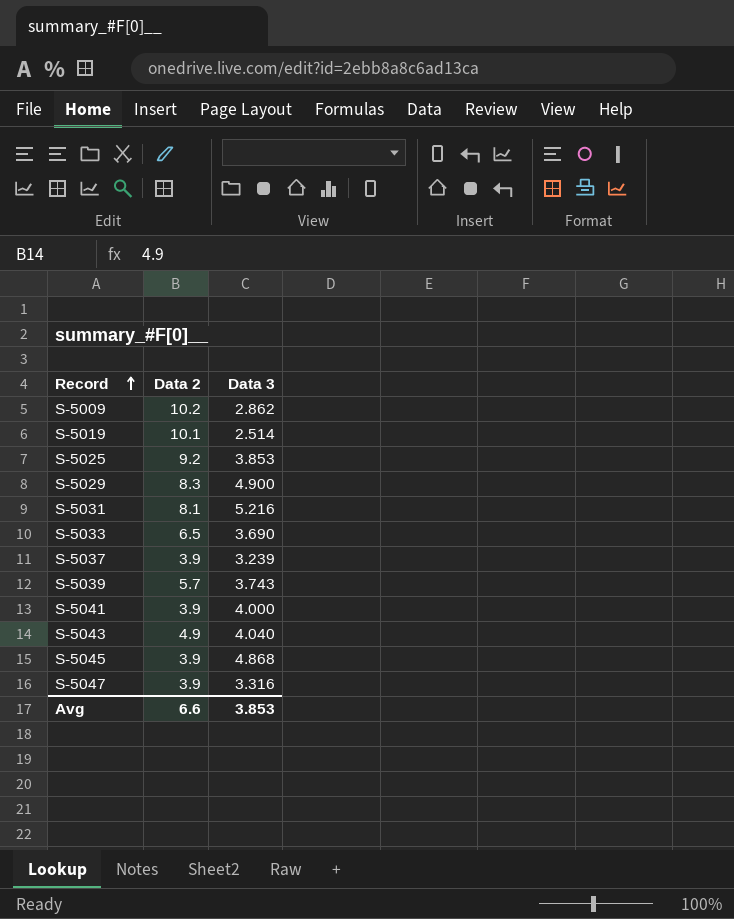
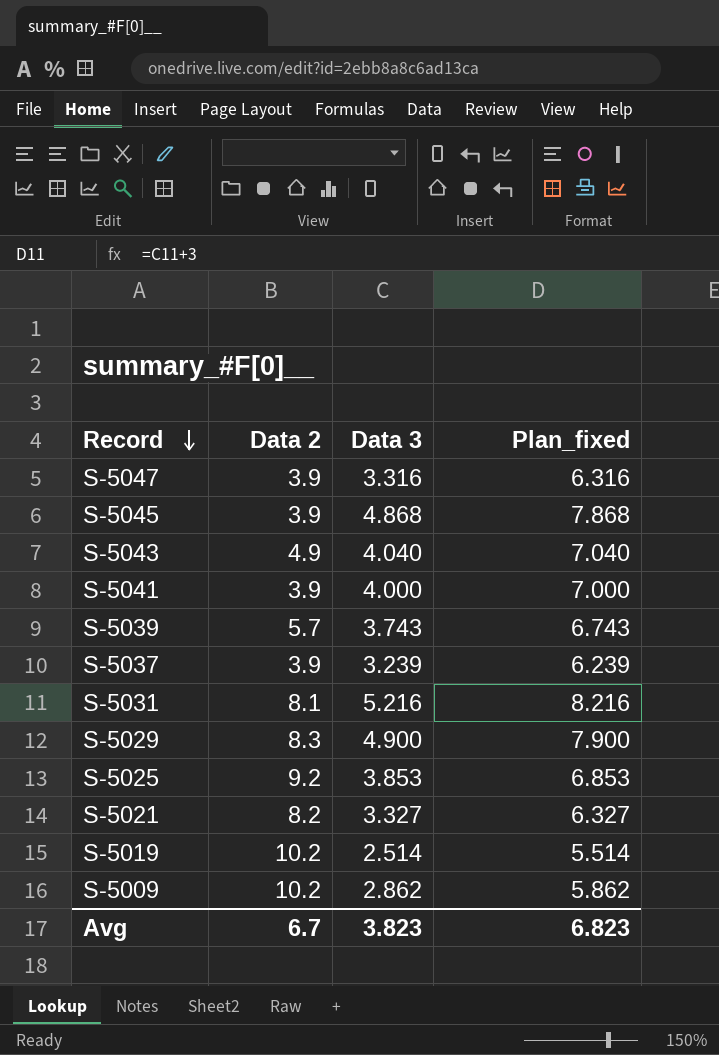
row order: Record ascending -> Record descending
column Plan_fixed | formula: none -> [Data 3] + 3
row S-5033: 6.5 | 3.690 -> none
row S-5021: none -> 8.2 | 3.327 | 6.327
S-5019 | Data 2: 10.1 -> 10.2
Avg | Data 2: 6.6 -> 6.7
Avg | Data 3: 3.853 -> 3.823

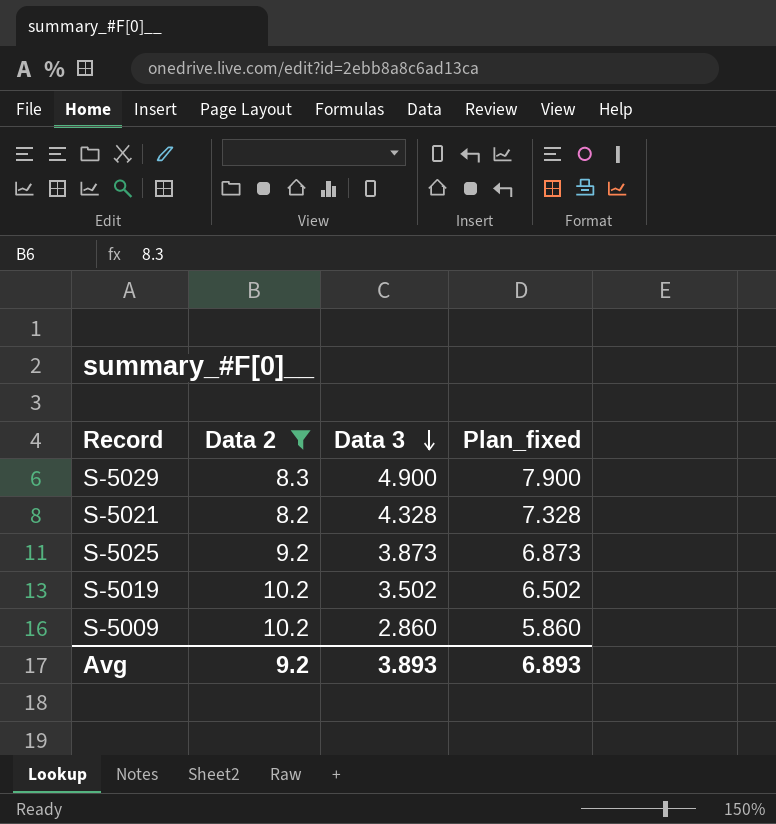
filter: none -> Data 2 >= 8.2
row order: Record descending -> Data 3 descending
S-5021 | Data 3: 3.327 -> 4.328
S-5021 | Plan_fixed: 6.327 -> 7.328
S-5025 | Data 3: 3.853 -> 3.873
S-5025 | Plan_fixed: 6.853 -> 6.873
S-5019 | Data 3: 2.514 -> 3.502
S-5019 | Plan_fixed: 5.514 -> 6.502
S-5009 | Data 3: 2.862 -> 2.860
S-5009 | Plan_fixed: 5.862 -> 5.860
Avg | Data 2: 6.7 -> 9.2
Avg | Data 3: 3.823 -> 3.893
Avg | Plan_fixed: 6.823 -> 6.893

